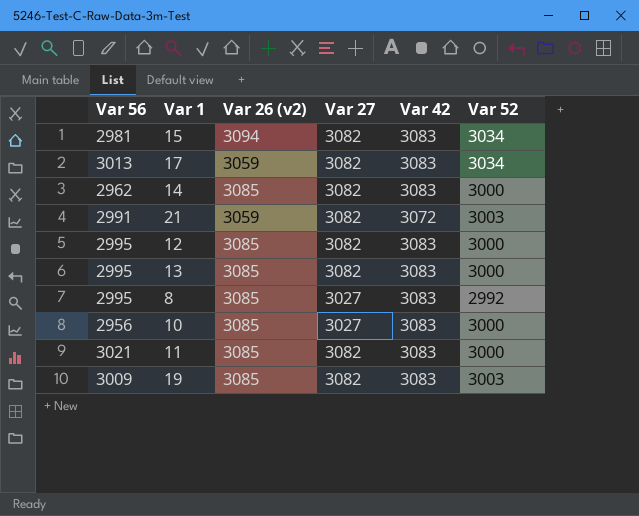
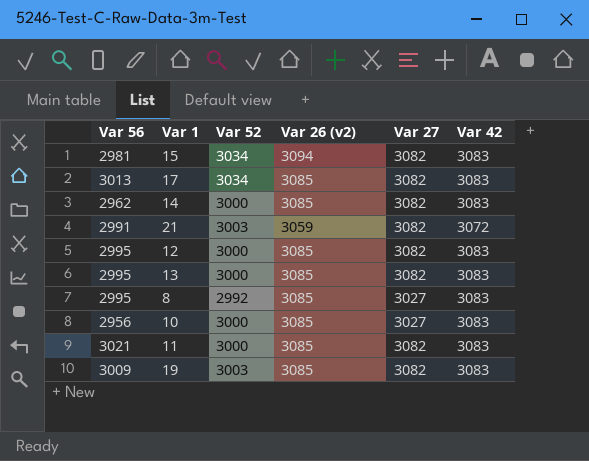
column Var 52 | position: 6 -> 3
17 | Var 26 (v2): 3059 -> 3085

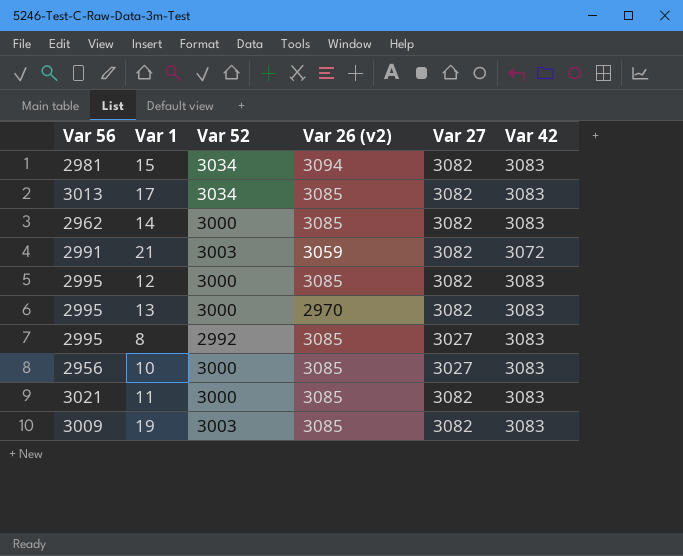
13 | Var 26 (v2): 3085 -> 2970

